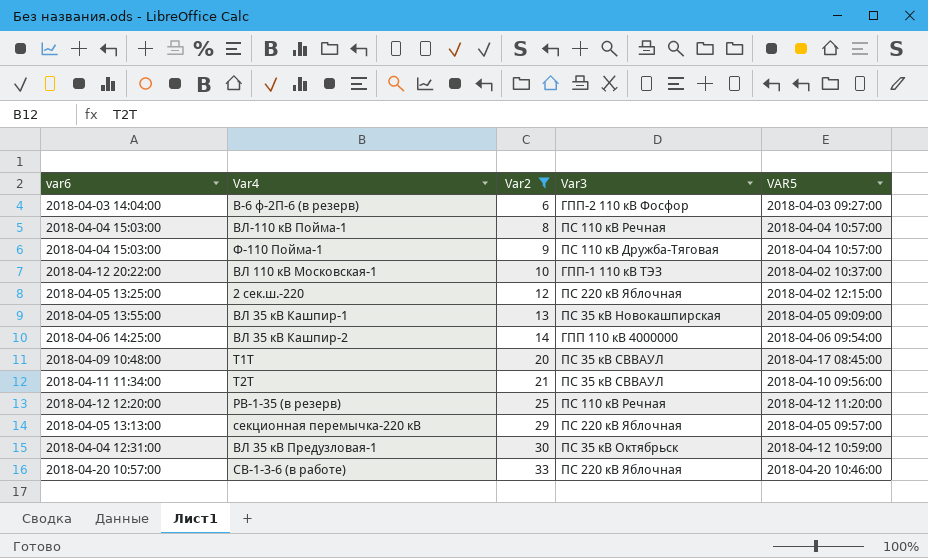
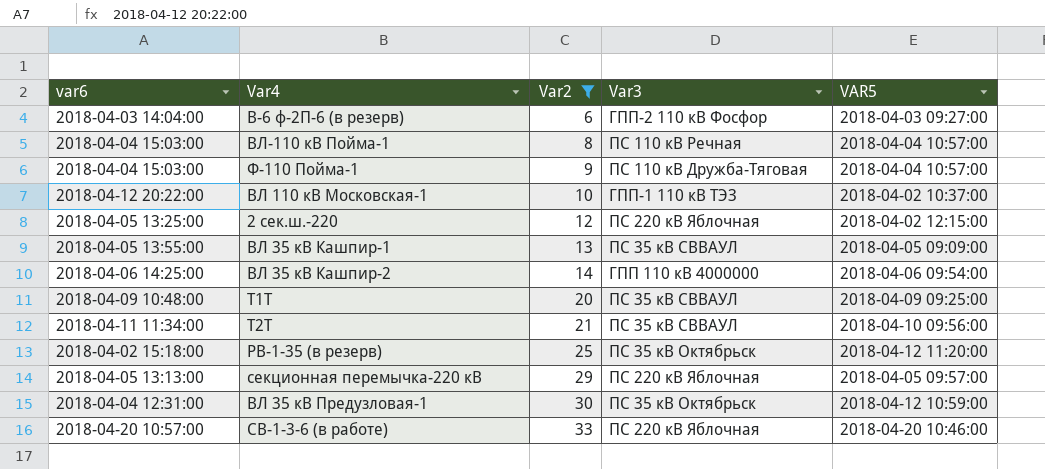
ВЛ 35 кВ Кашпир-1 | Var3: ПС 35 кВ Новокашпирская -> ПС 35 кВ СВВАУЛ
Т1Т | VAR5: 2018-04-17 08:45:00 -> 2018-04-09 09:25:00
РВ-1-35 (в резерв) | var6: 2018-04-12 12:20:00 -> 2018-04-02 15:18:00
РВ-1-35 (в резерв) | Var3: ПС 110 кВ Речная -> ПС 35 кВ Октябрьск

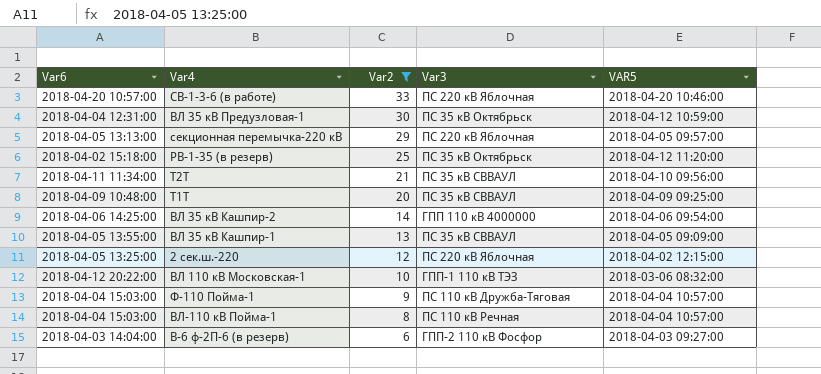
row order: Var2 ascending -> Var2 descending
column name: var6 -> Var6
ВЛ 110 кВ Московская-1 | VAR5: 2018-04-02 10:37:00 -> 2018-03-06 08:32:00

